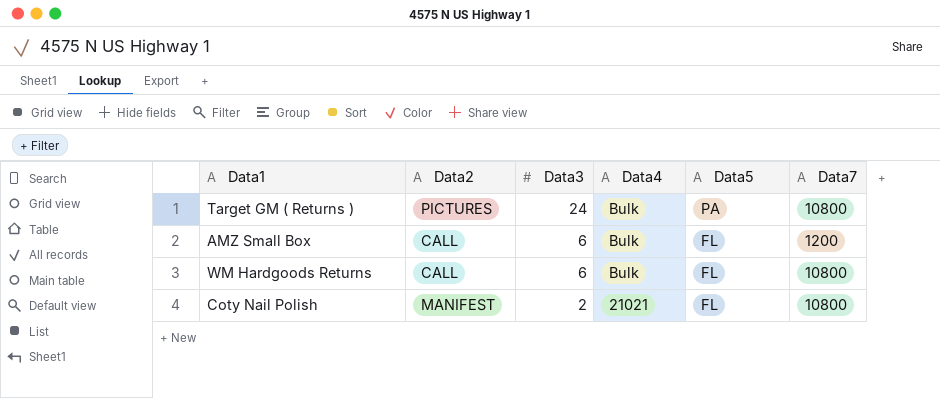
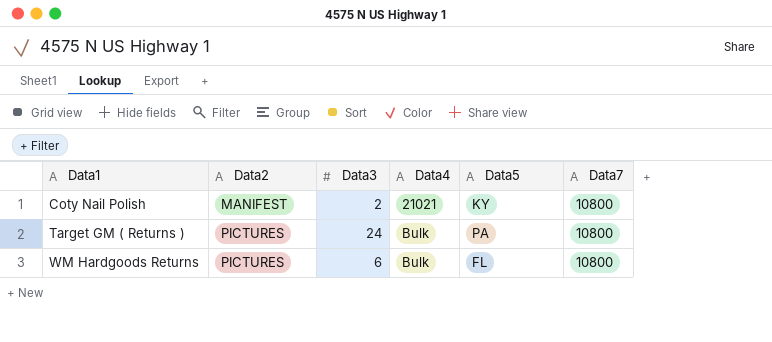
row order: Data3 descending -> Data1 ascending
row AMZ Small Box: CALL | 6 | Bulk | FL | 1200 -> none
Coty Nail Polish | Data5: FL -> KY
WM Hardgoods Returns | Data2: CALL -> PICTURES

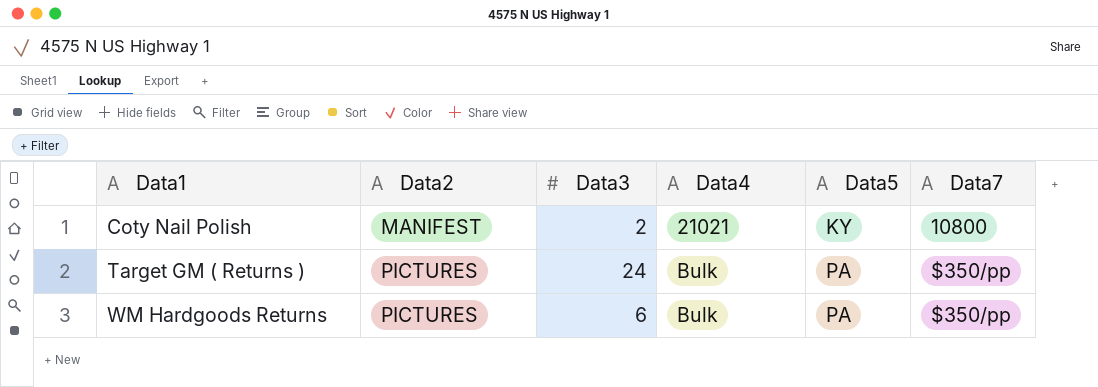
Target GM ( Returns ) | Data7: 10800 -> $350/pp
WM Hardgoods Returns | Data5: FL -> PA
WM Hardgoods Returns | Data7: 10800 -> $350/pp

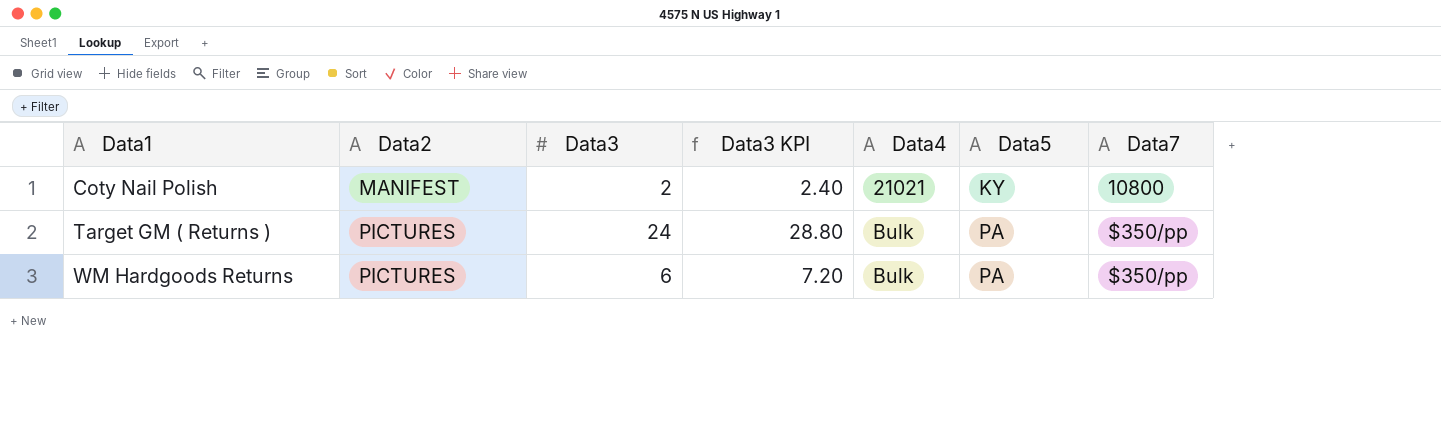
column Data3 KPI | formula: none -> [Data3] * 1.2

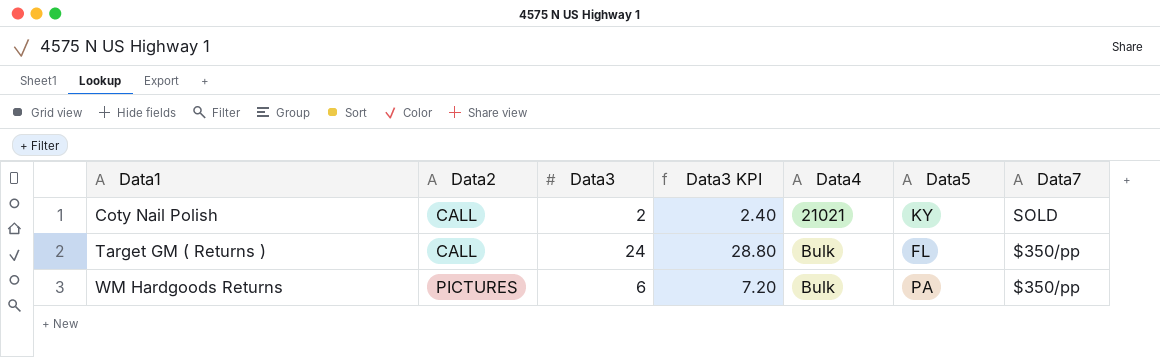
Coty Nail Polish | Data2: MANIFEST -> CALL
Coty Nail Polish | Data7: 10800 -> SOLD
Target GM ( Returns ) | Data2: PICTURES -> CALL
Target GM ( Returns ) | Data5: PA -> FL

